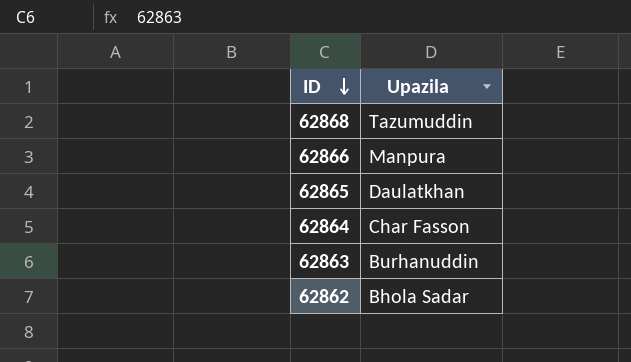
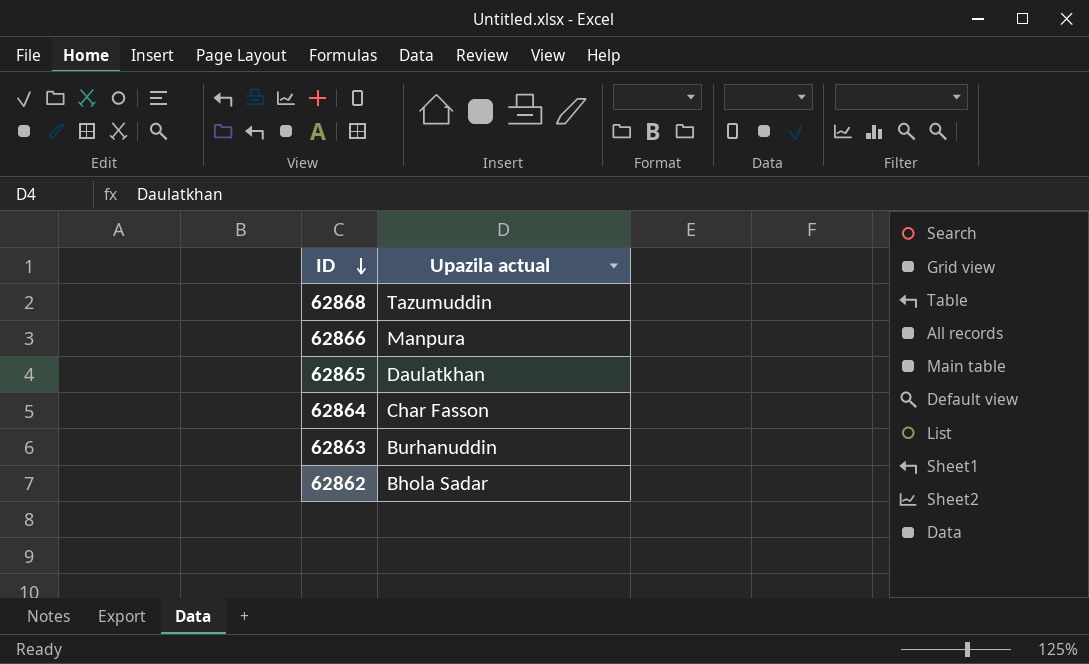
column name: Upazila -> Upazila actual

